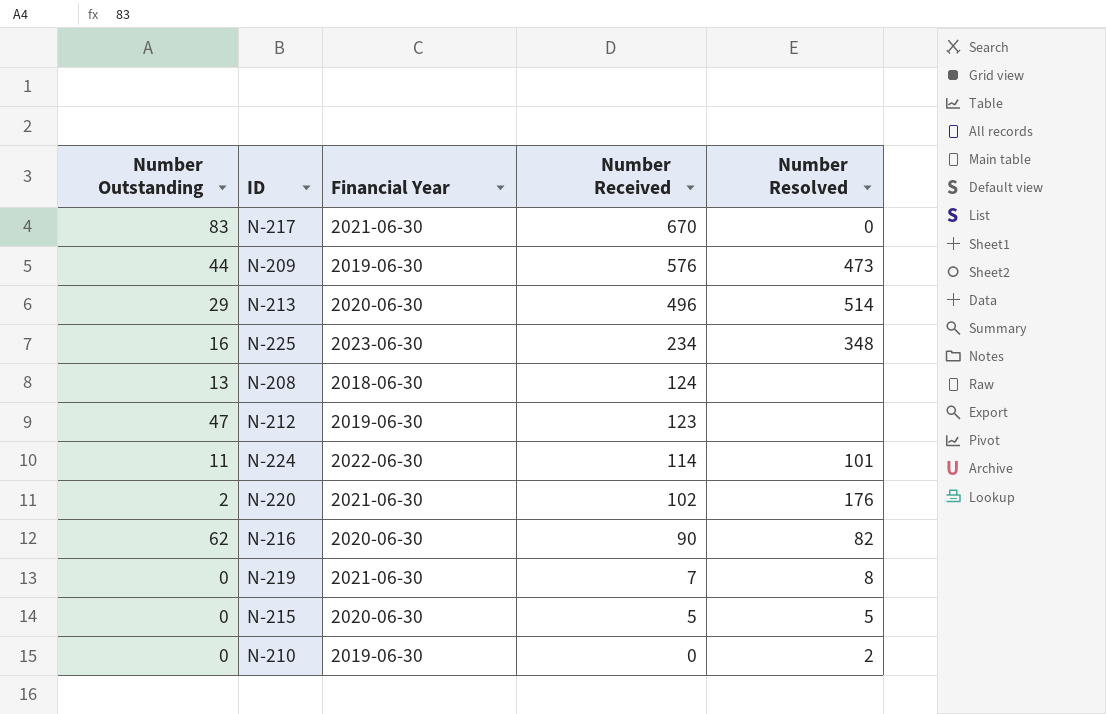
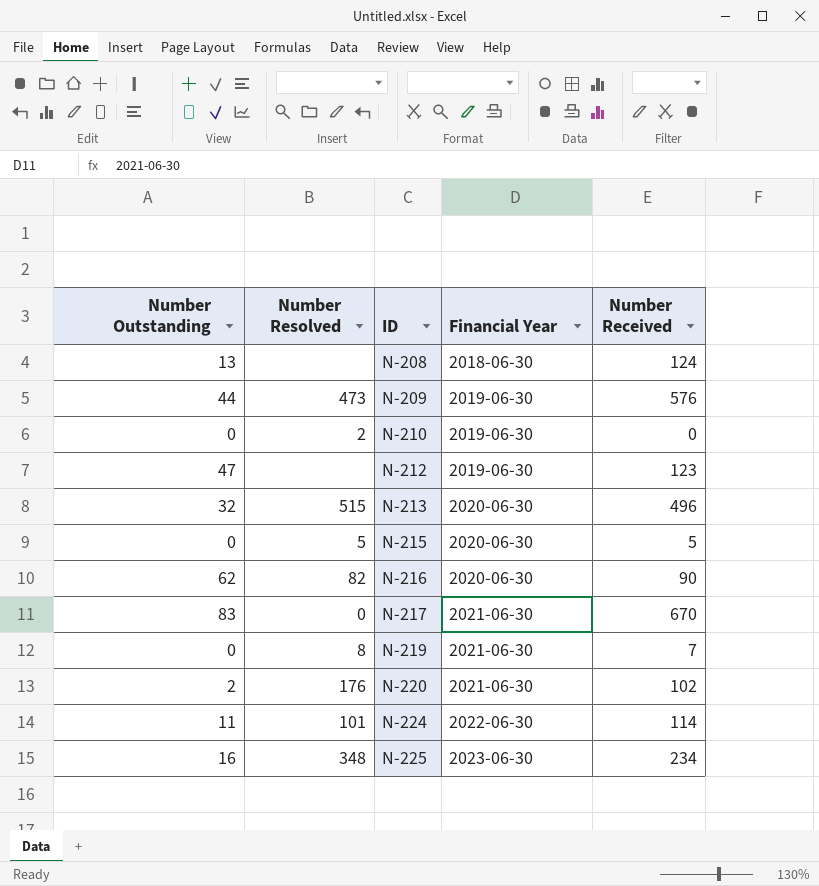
row order: Number Received descending -> ID ascending
column Number Resolved | position: 5 -> 2
N-213 | Number Outstanding: 29 -> 32
N-213 | Number Resolved: 514 -> 515

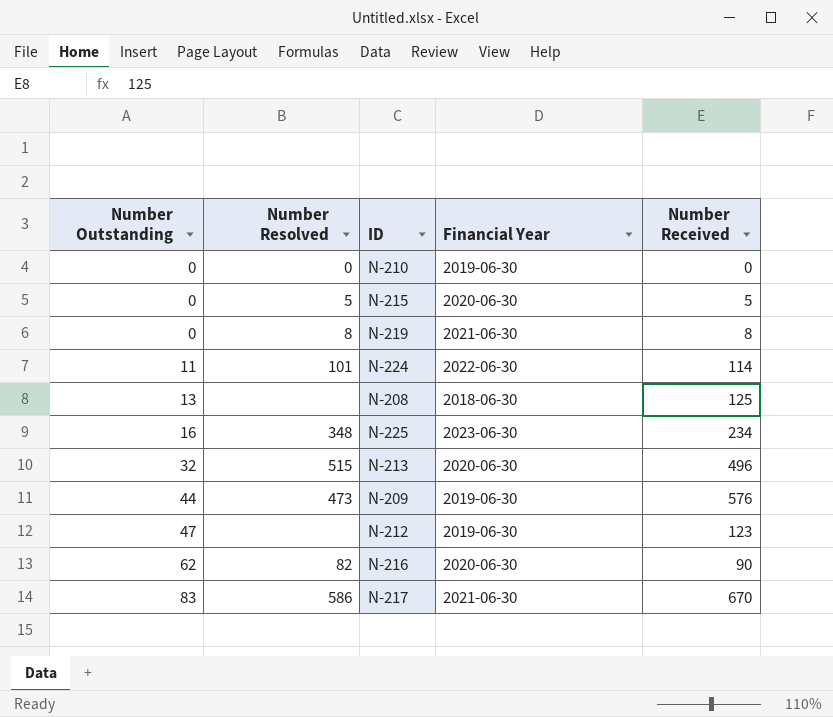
row order: ID ascending -> Number Outstanding ascending
row N-220: 2 | 176 | 2021-06-30 | 102 -> none
N-210 | Number Resolved: 2 -> 0
N-219 | Number Received: 7 -> 8
N-208 | Number Received: 124 -> 125
N-217 | Number Resolved: 0 -> 586

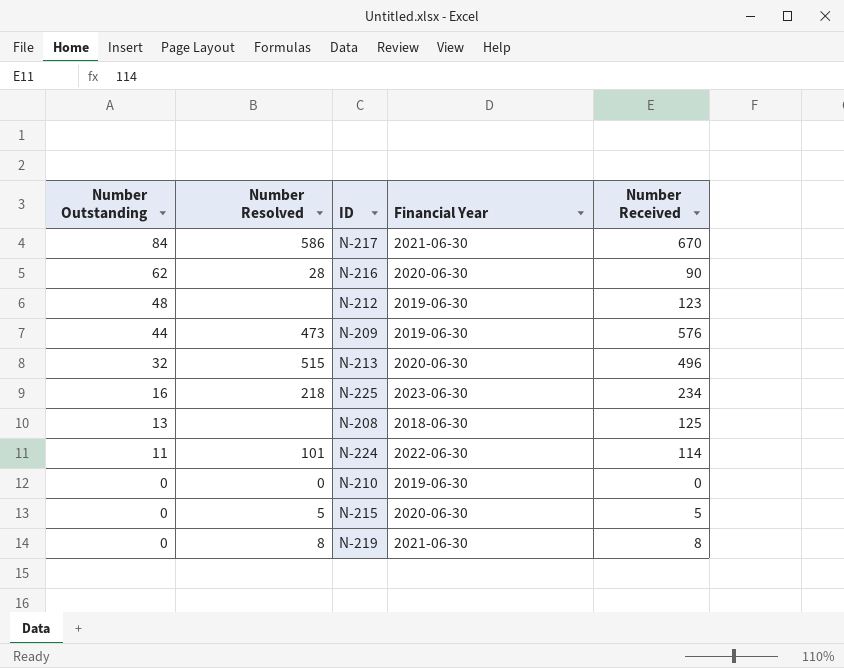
row order: Number Outstanding ascending -> Number Outstanding descending
N-217 | Number Outstanding: 83 -> 84
N-216 | Number Resolved: 82 -> 28
N-212 | Number Outstanding: 47 -> 48
N-225 | Number Resolved: 348 -> 218

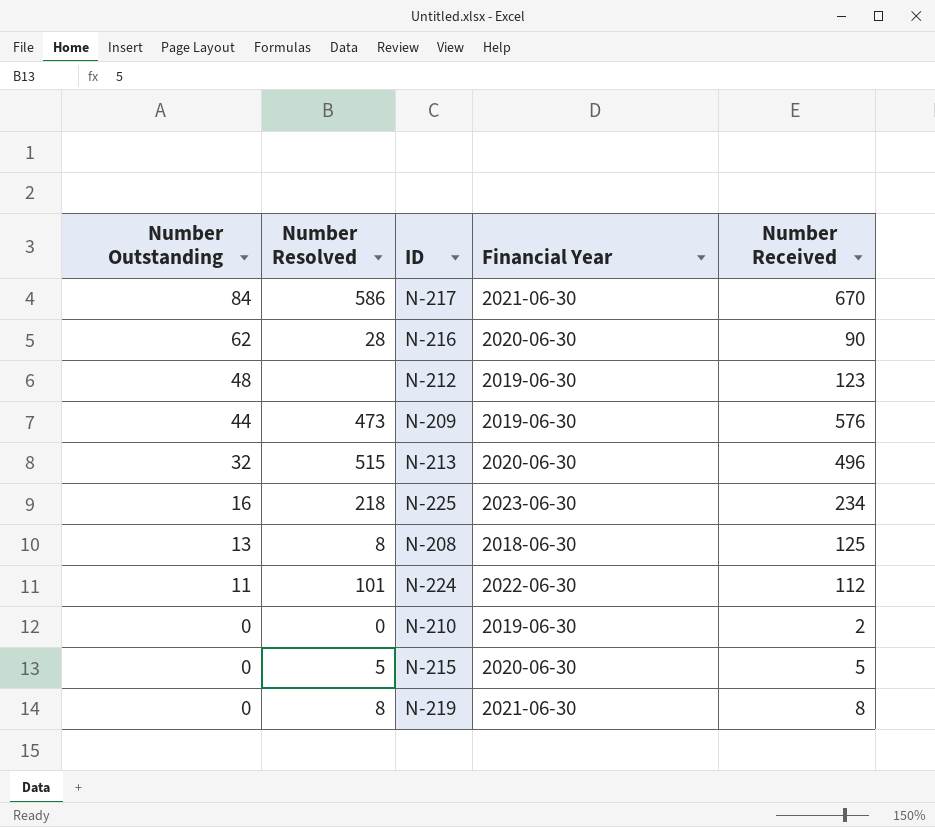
N-208 | Number Resolved: none -> 8
N-224 | Number Received: 114 -> 112
N-210 | Number Received: 0 -> 2

